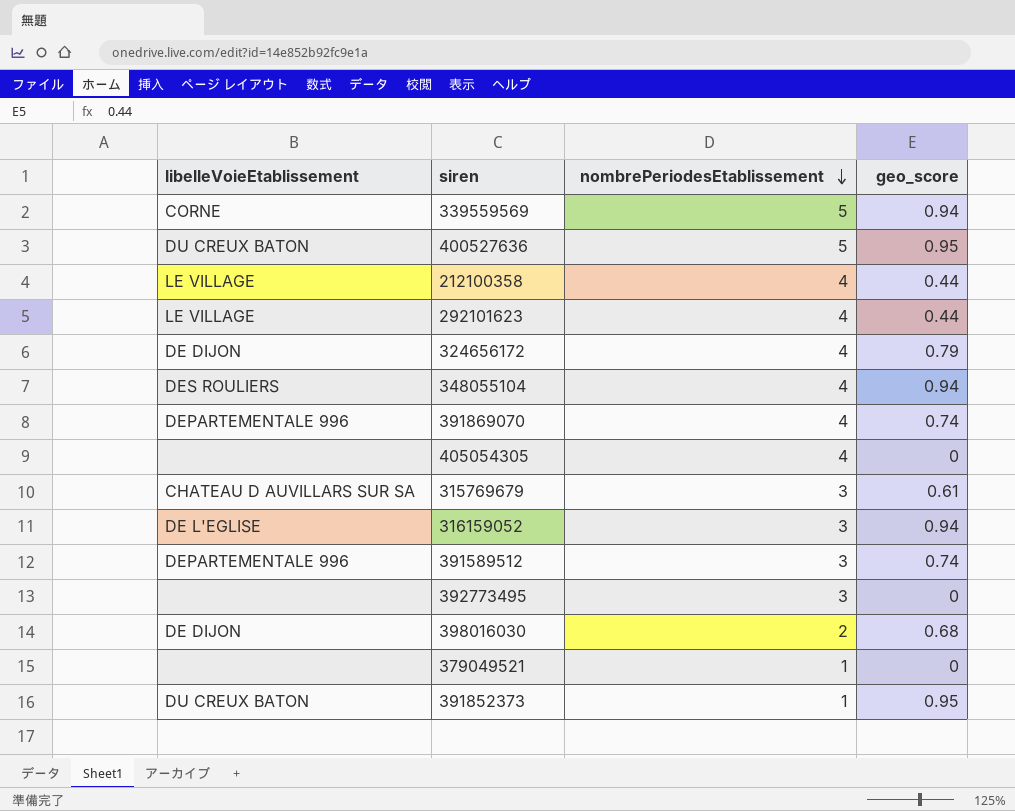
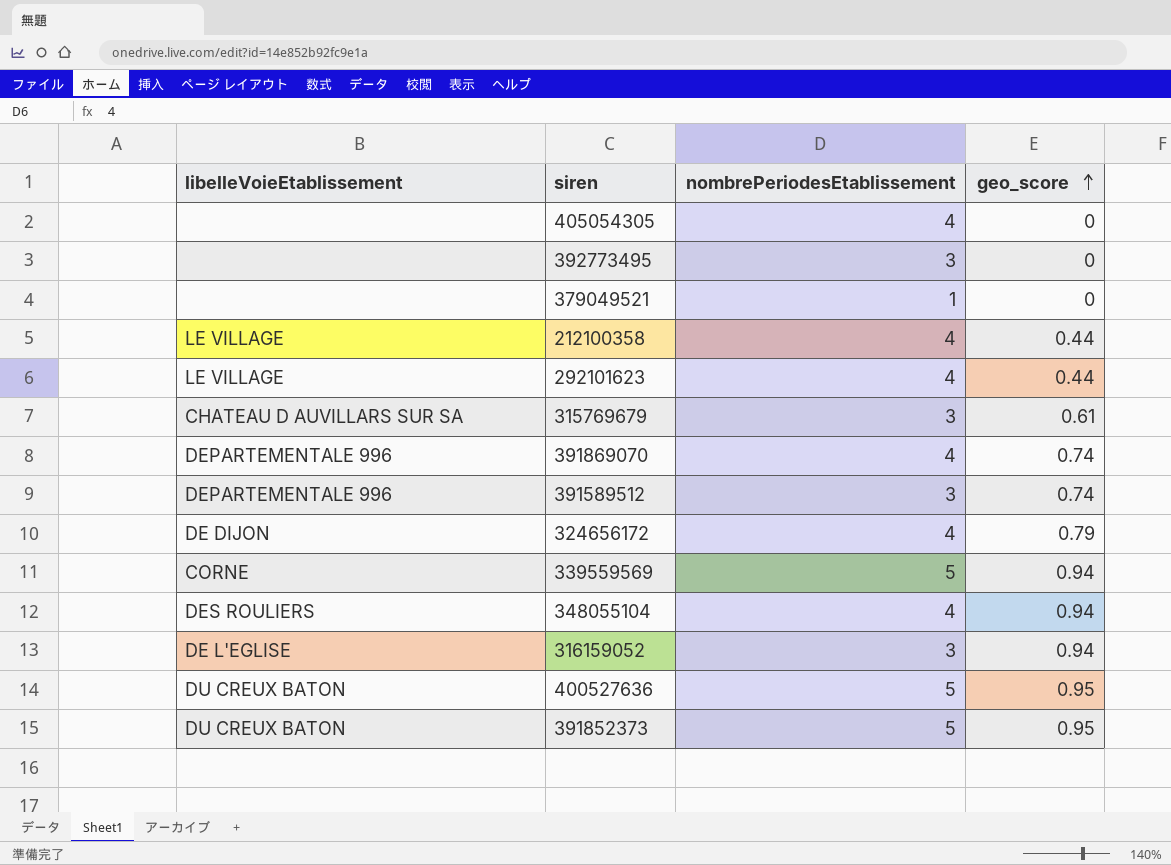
row order: nombrePeriodesEtablissement descending -> geo_score ascending
row 398016030: DE DIJON | 2 | 0.68 -> none
391852373 | nombrePeriodesEtablissement: 1 -> 5

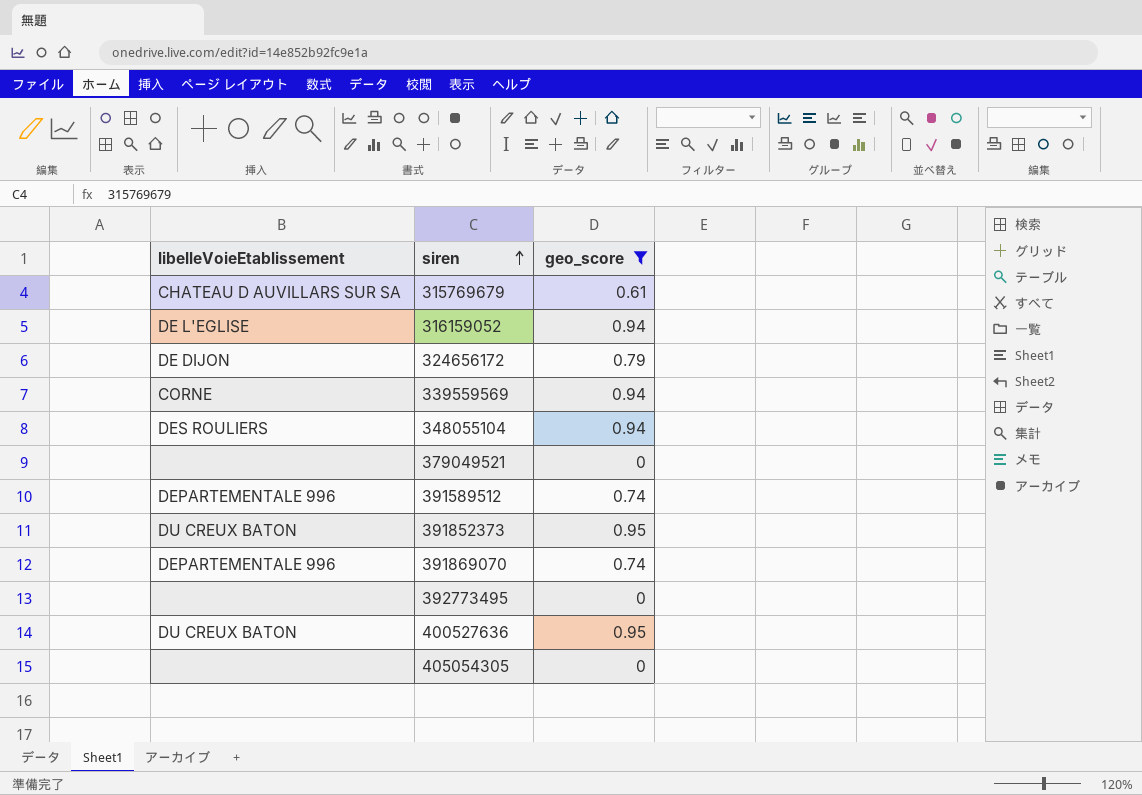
filter: none -> geo_score != 0.44
row order: geo_score ascending -> siren ascending
column nombrePeriodesEtablissement | position: 3 -> none

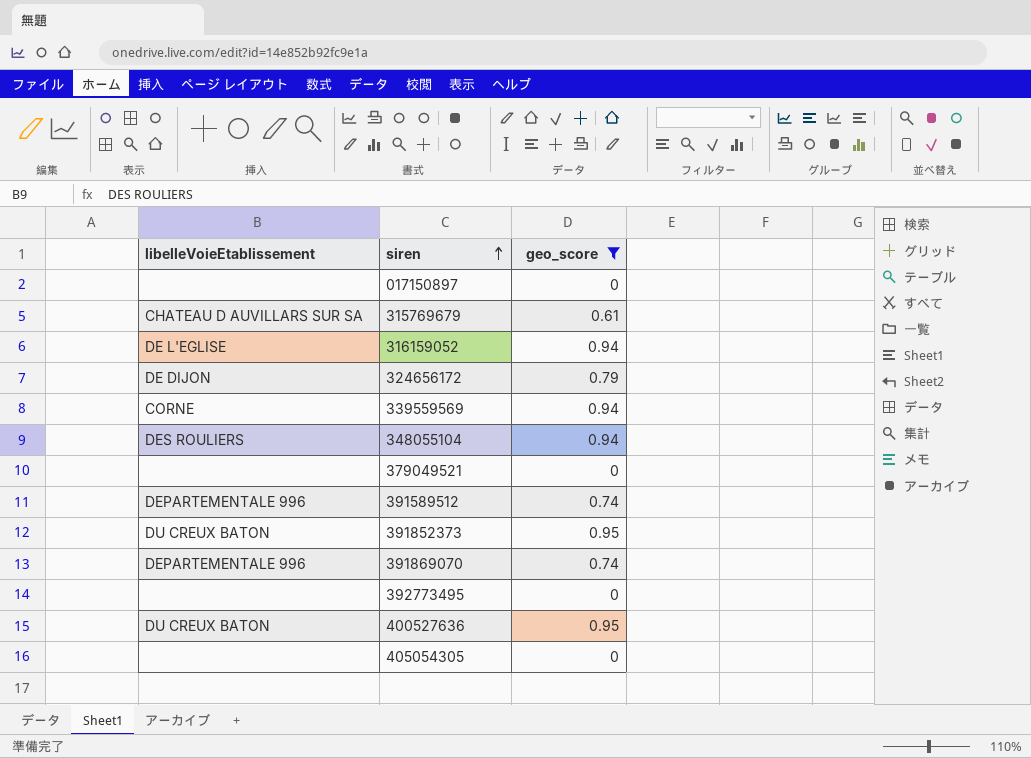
row 017150897: none -> none | 0

